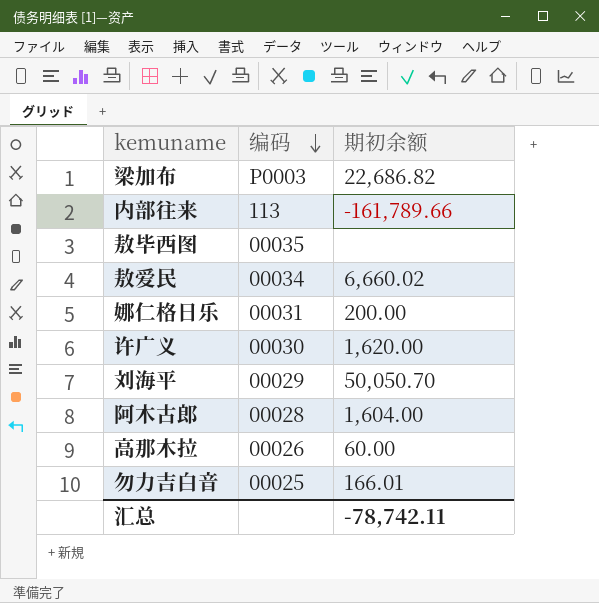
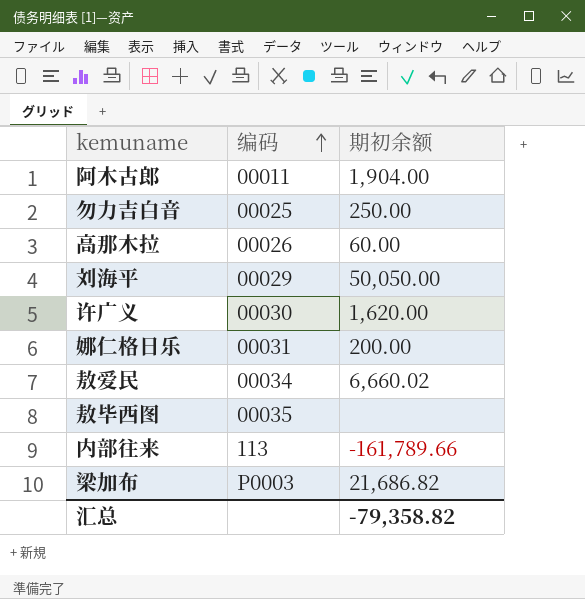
row order: 编码 descending -> 编码 ascending
阿木古郎 | 编码: 00028 -> 00011
阿木古郎 | 期初余额: 1,604.00 -> 1,904.00
勿力吉白音 | 期初余额: 166.01 -> 250.00
刘海平 | 期初余额: 50,050.70 -> 50,050.00
梁加布 | 期初余额: 22,686.82 -> 21,686.82
汇总 | 期初余额: -78,742.11 -> -79,358.82

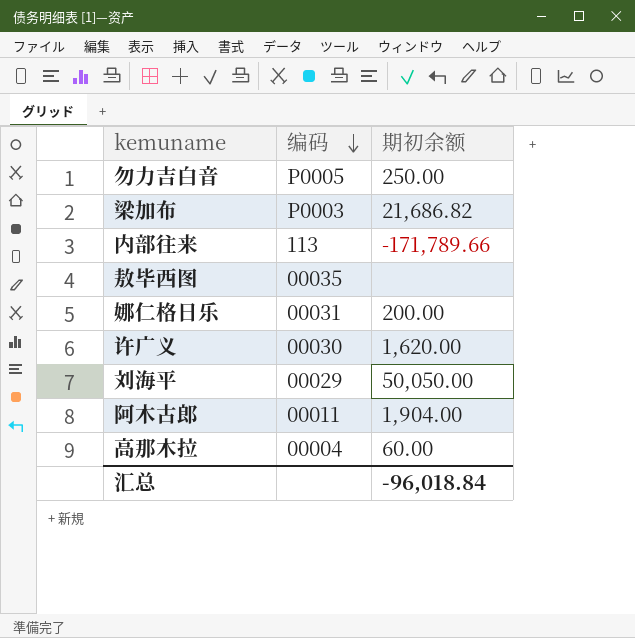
row order: 编码 ascending -> 编码 descending
row 敖爱民: 00034 | 6,660.02 -> none
勿力吉白音 | 编码: 00025 -> P0005
内部往来 | 期初余额: -161,789.66 -> -171,789.66
高那木拉 | 编码: 00026 -> 00004
汇总 | 期初余额: -79,358.82 -> -96,018.84

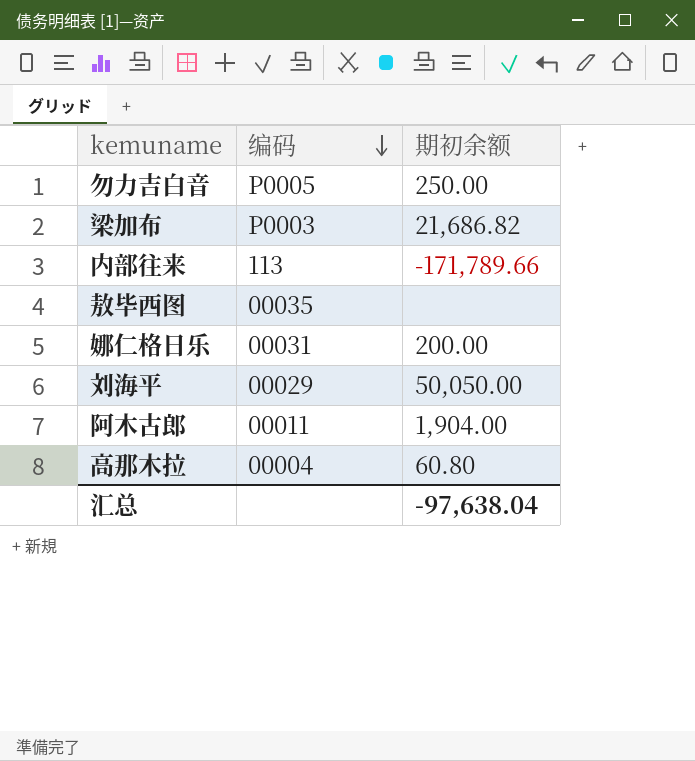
row 许广义: 00030 | 1,620.00 -> none
高那木拉 | 期初余额: 60.00 -> 60.80
汇总 | 期初余额: -96,018.84 -> -97,638.04

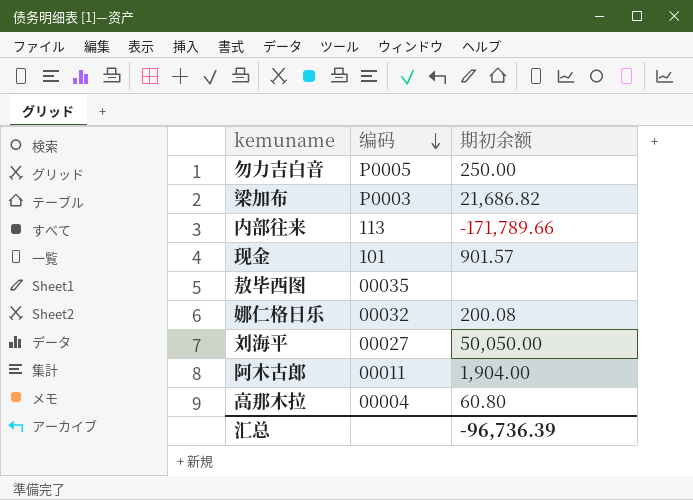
row 现金: none -> 101 | 901.57
娜仁格日乐 | 编码: 00031 -> 00032
娜仁格日乐 | 期初余额: 200.00 -> 200.08
刘海平 | 编码: 00029 -> 00027
汇总 | 期初余额: -97,638.04 -> -96,736.39

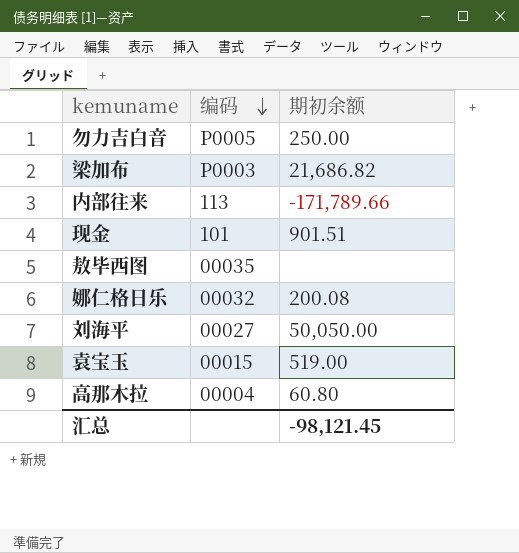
row 阿木古郎: 00011 | 1,904.00 -> none
现金 | 期初余额: 901.57 -> 901.51
row 袁宝玉: none -> 00015 | 519.00
汇总 | 期初余额: -96,736.39 -> -98,121.45

